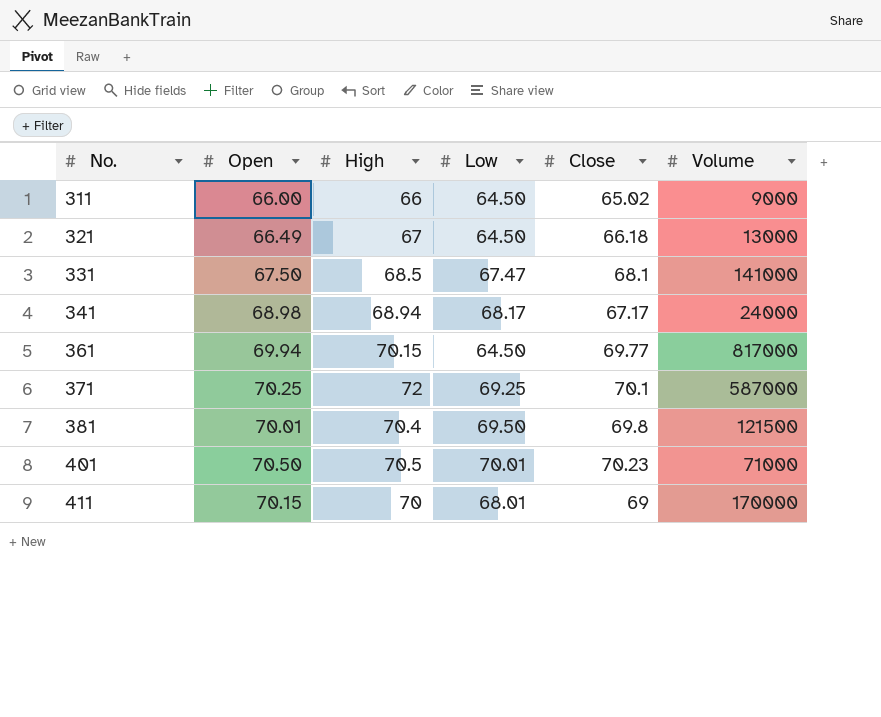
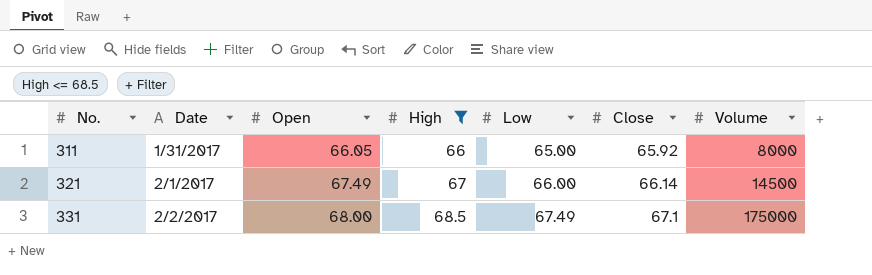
filter: none -> High <= 68.5
column Date | position: none -> 2
311 | Open: 66.00 -> 66.05
311 | Low: 64.50 -> 65.00
311 | Close: 65.02 -> 65.92
311 | Volume: 9000 -> 8000
321 | Open: 66.49 -> 67.49
321 | Low: 64.50 -> 66.00
321 | Close: 66.18 -> 66.14
321 | Volume: 13000 -> 14500
331 | Open: 67.50 -> 68.00
331 | Low: 67.47 -> 67.49
331 | Close: 68.1 -> 67.1
331 | Volume: 141000 -> 175000

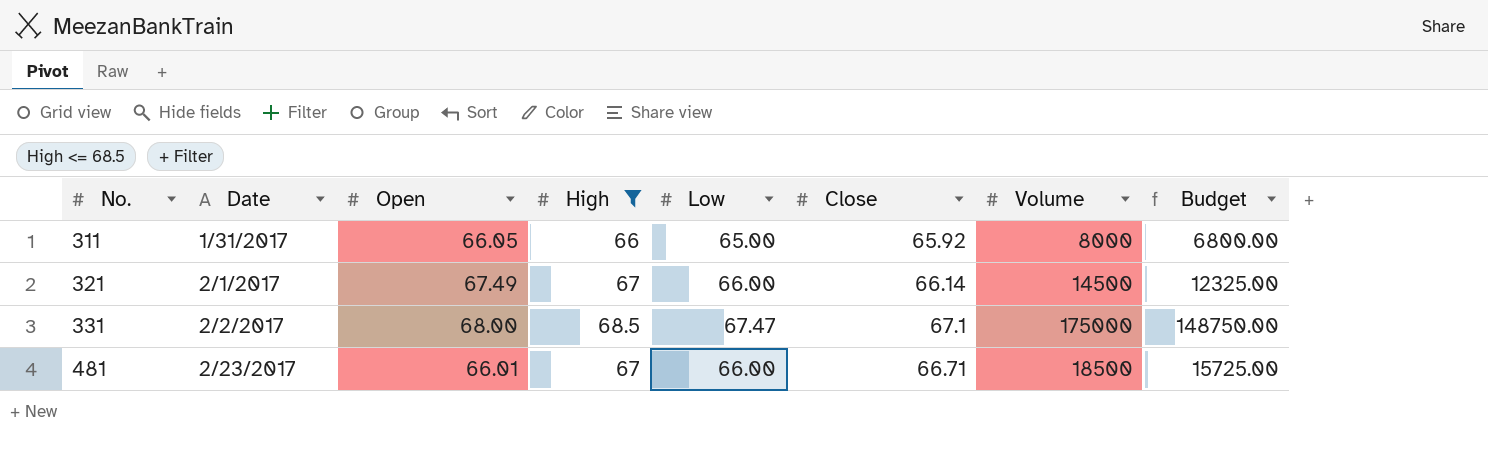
column Budget | formula: none -> [Volume] * 0.85
331 | Low: 67.49 -> 67.47
row 481: none -> 2/23/2017 | 66.01 | 67 | 66.00 | 66.71 | 18500 | 15725.00

